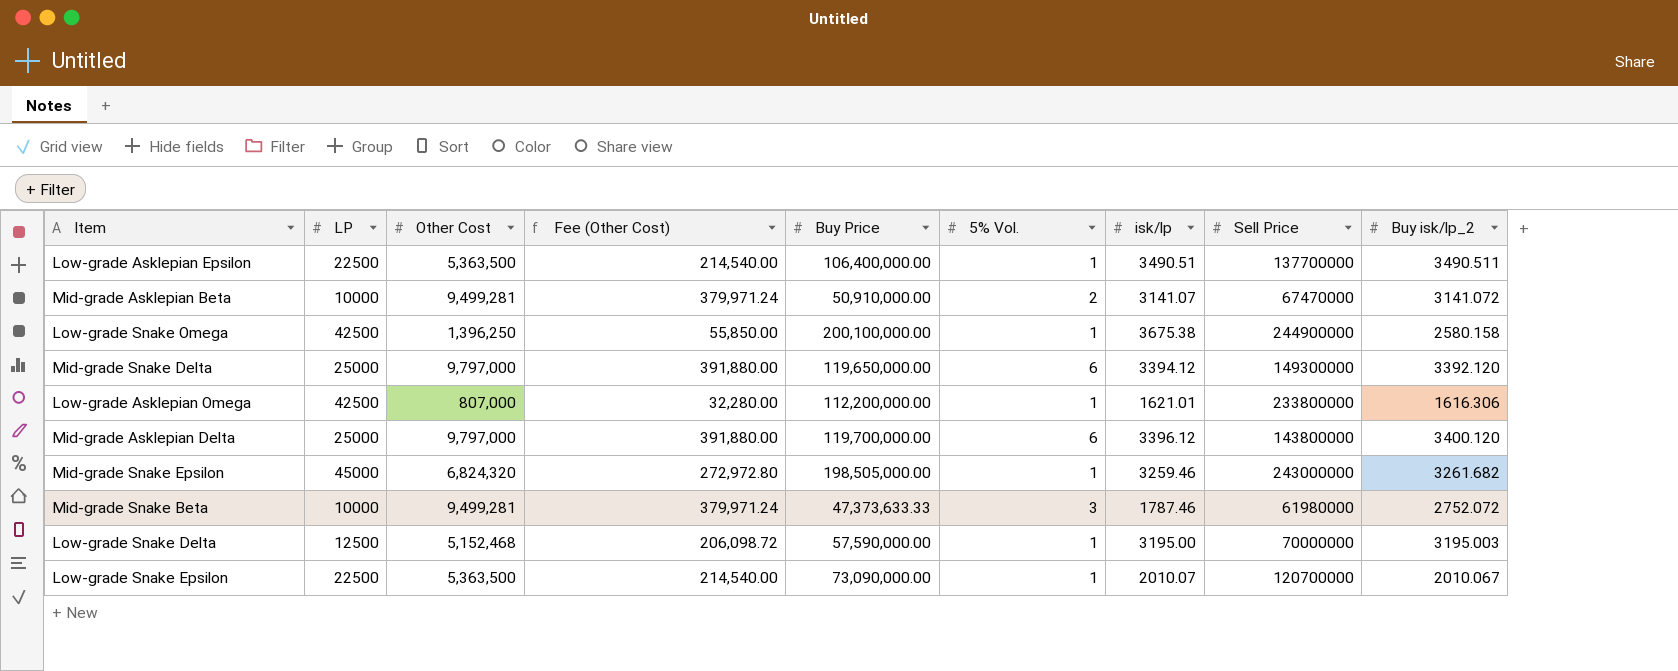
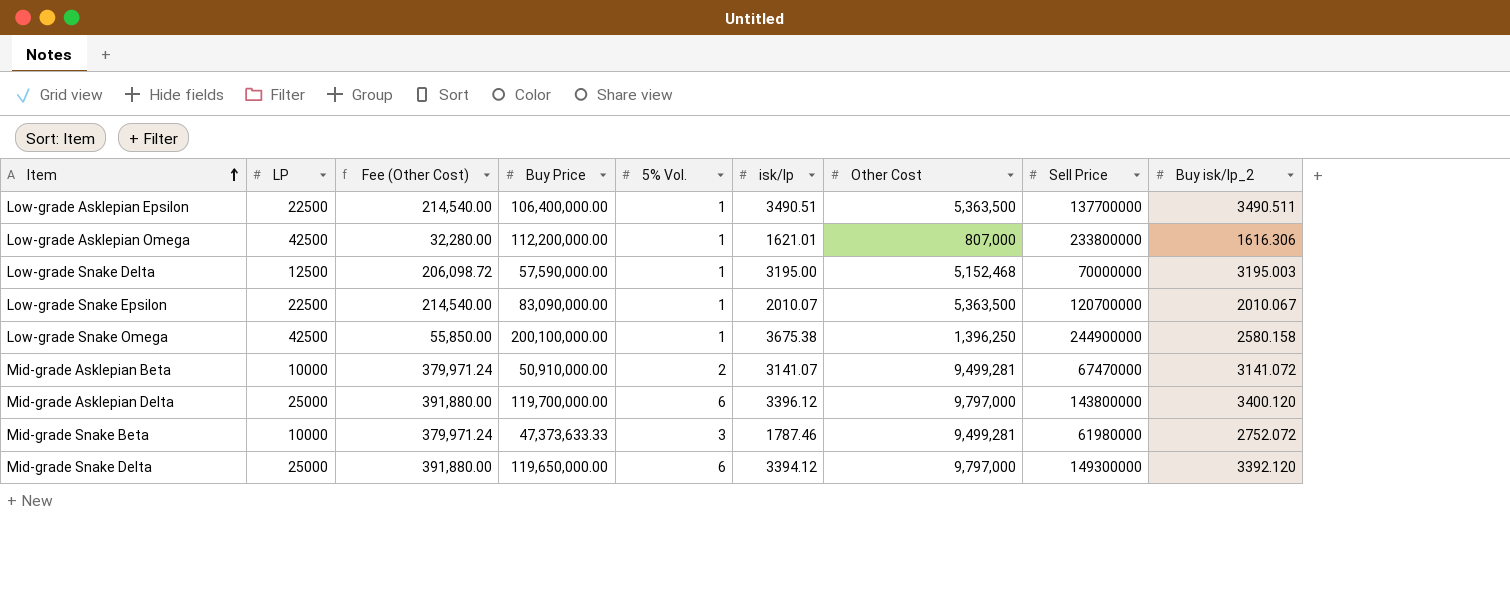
row order: none -> Item ascending
column Other Cost | position: 3 -> 7
row Mid-grade Snake Epsilon: 45000 | 6,824,320 | 272,972.80 | 198,505,000.00 | 1 | 3259.46 | 243000000 | 3261.682 -> none
Low-grade Snake Epsilon | Buy Price: 73,090,000.00 -> 83,090,000.00

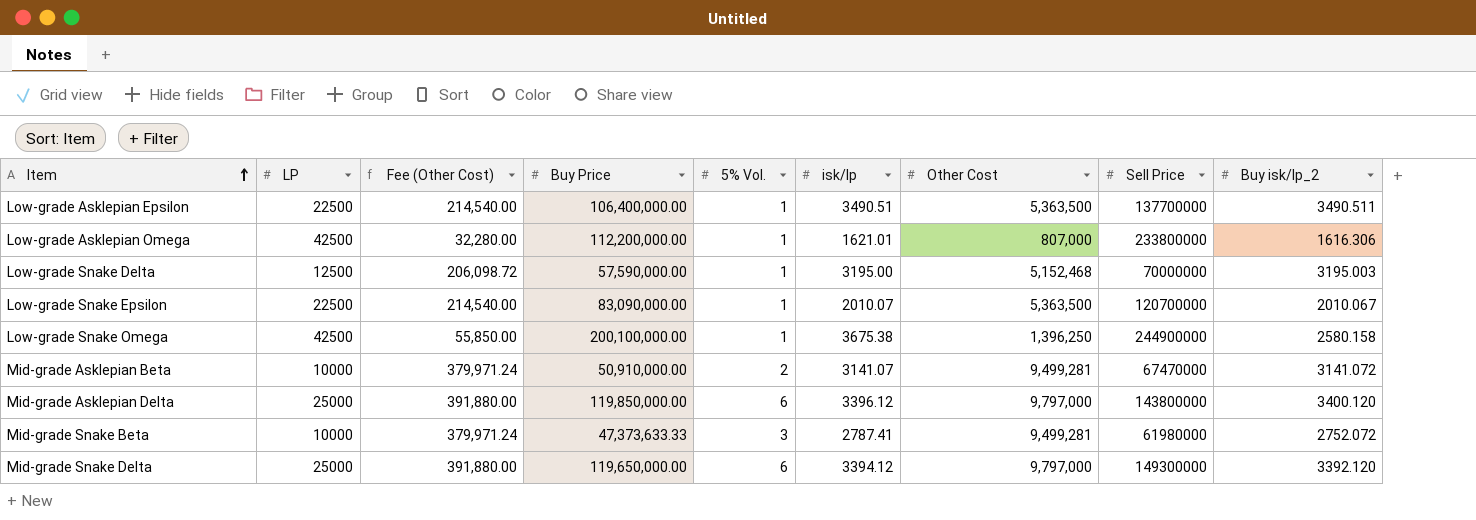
Mid-grade Asklepian Delta | Buy Price: 119,700,000.00 -> 119,850,000.00
Mid-grade Snake Beta | isk/lp: 1787.46 -> 2787.41

